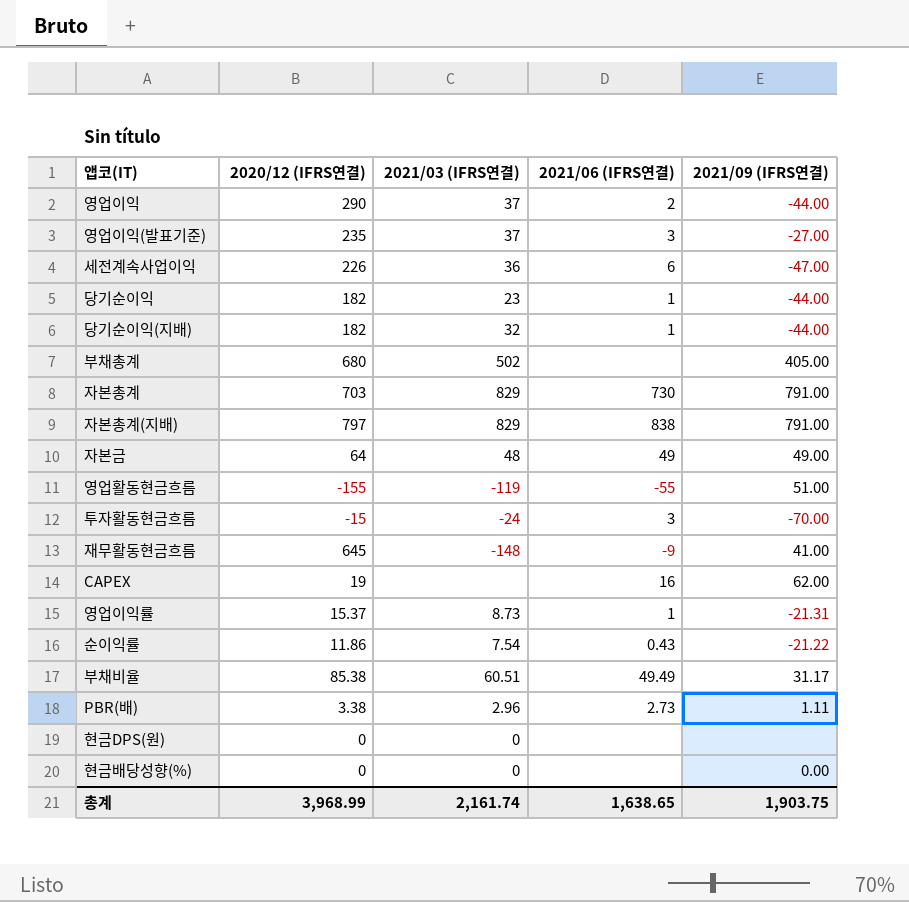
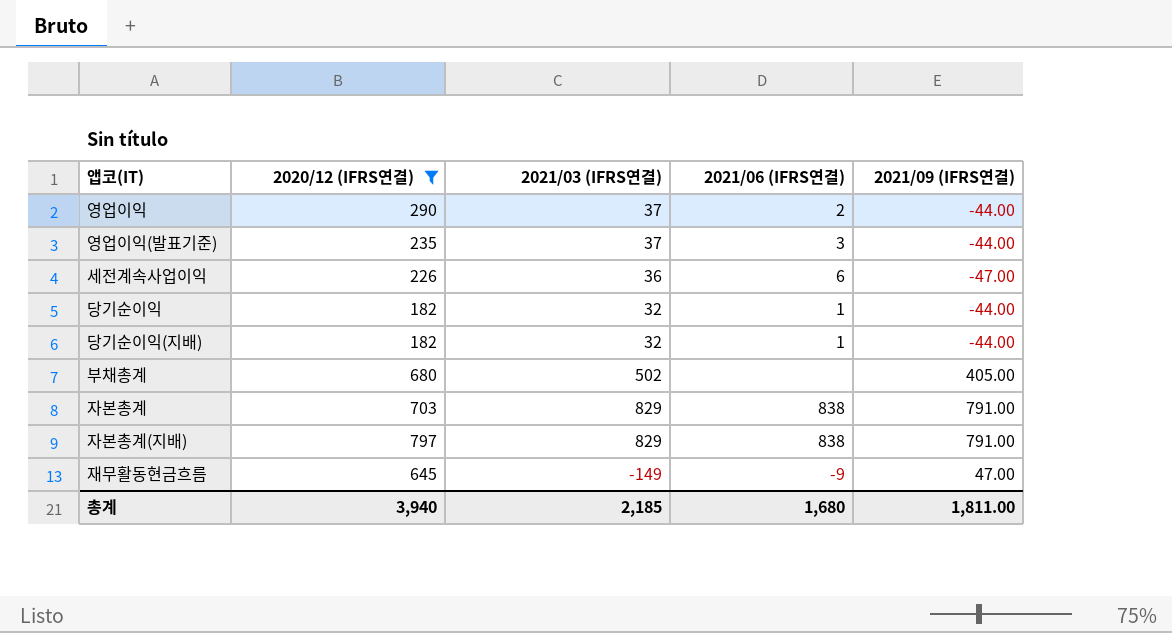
filter: none -> 2020/12 (IFRS연결) >= 182
영업이익(발표기준) | 2021/09 (IFRS연결): -27.00 -> -44.00
당기순이익 | 2021/03 (IFRS연결): 23 -> 32
자본총계 | 2021/06 (IFRS연결): 730 -> 838
재무활동현금흐름 | 2021/03 (IFRS연결): -148 -> -149
재무활동현금흐름 | 2021/09 (IFRS연결): 41.00 -> 47.00
총계 | 2020/12 (IFRS연결): 3,968.99 -> 3,940
총계 | 2021/03 (IFRS연결): 2,161.74 -> 2,185
총계 | 2021/06 (IFRS연결): 1,638.65 -> 1,680
총계 | 2021/09 (IFRS연결): 1,903.75 -> 1,811.00

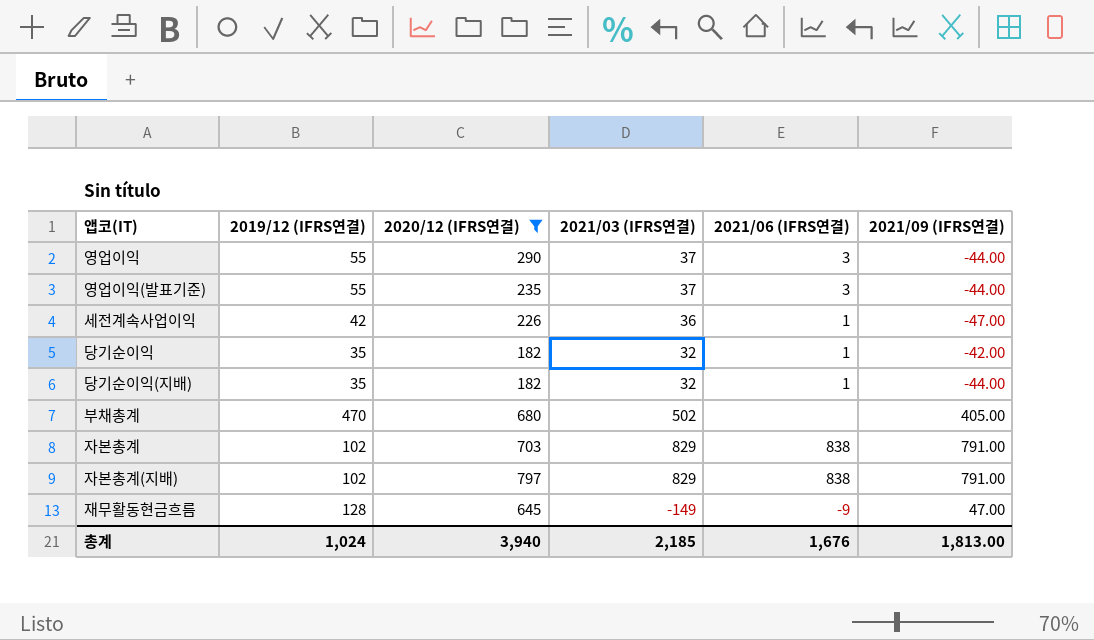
column 2019/12 (IFRS연결) | position: none -> 2
영업이익 | 2021/06 (IFRS연결): 2 -> 3
세전계속사업이익 | 2021/06 (IFRS연결): 6 -> 1
당기순이익 | 2021/09 (IFRS연결): -44.00 -> -42.00
총계 | 2021/06 (IFRS연결): 1,680 -> 1,676
총계 | 2021/09 (IFRS연결): 1,811.00 -> 1,813.00

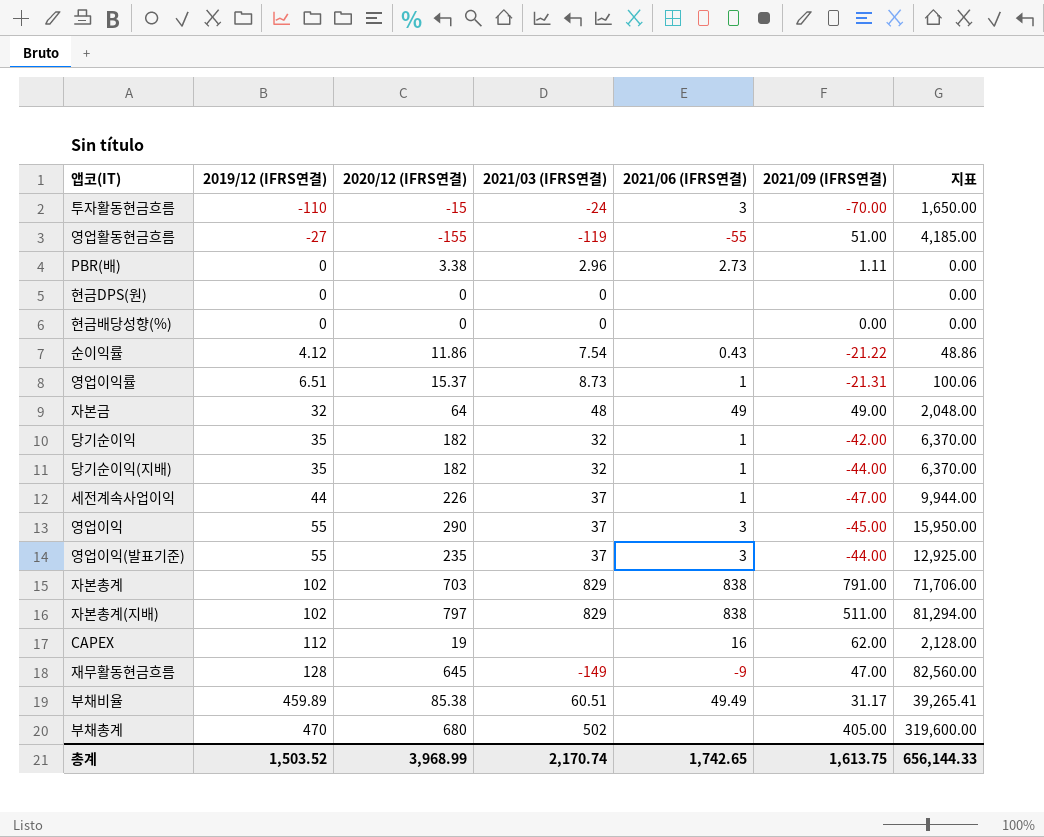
filter: 2020/12 (IFRS연결) >= 182 -> none
row order: none -> 2019/12 (IFRS연결) ascending
column 지표 | formula: none -> [2019/12 (IFRS연결)] * [2020/12 (IFRS연결)]
세전계속사업이익 | 2019/12 (IFRS연결): 42 -> 44
세전계속사업이익 | 2021/03 (IFRS연결): 36 -> 37
영업이익 | 2021/09 (IFRS연결): -44.00 -> -45.00
자본총계(지배) | 2021/09 (IFRS연결): 791.00 -> 511.00
총계 | 2019/12 (IFRS연결): 1,024 -> 1,503.52
총계 | 2020/12 (IFRS연결): 3,940 -> 3,968.99
총계 | 2021/03 (IFRS연결): 2,185 -> 2,170.74
총계 | 2021/06 (IFRS연결): 1,676 -> 1,742.65
총계 | 2021/09 (IFRS연결): 1,813.00 -> 1,613.75

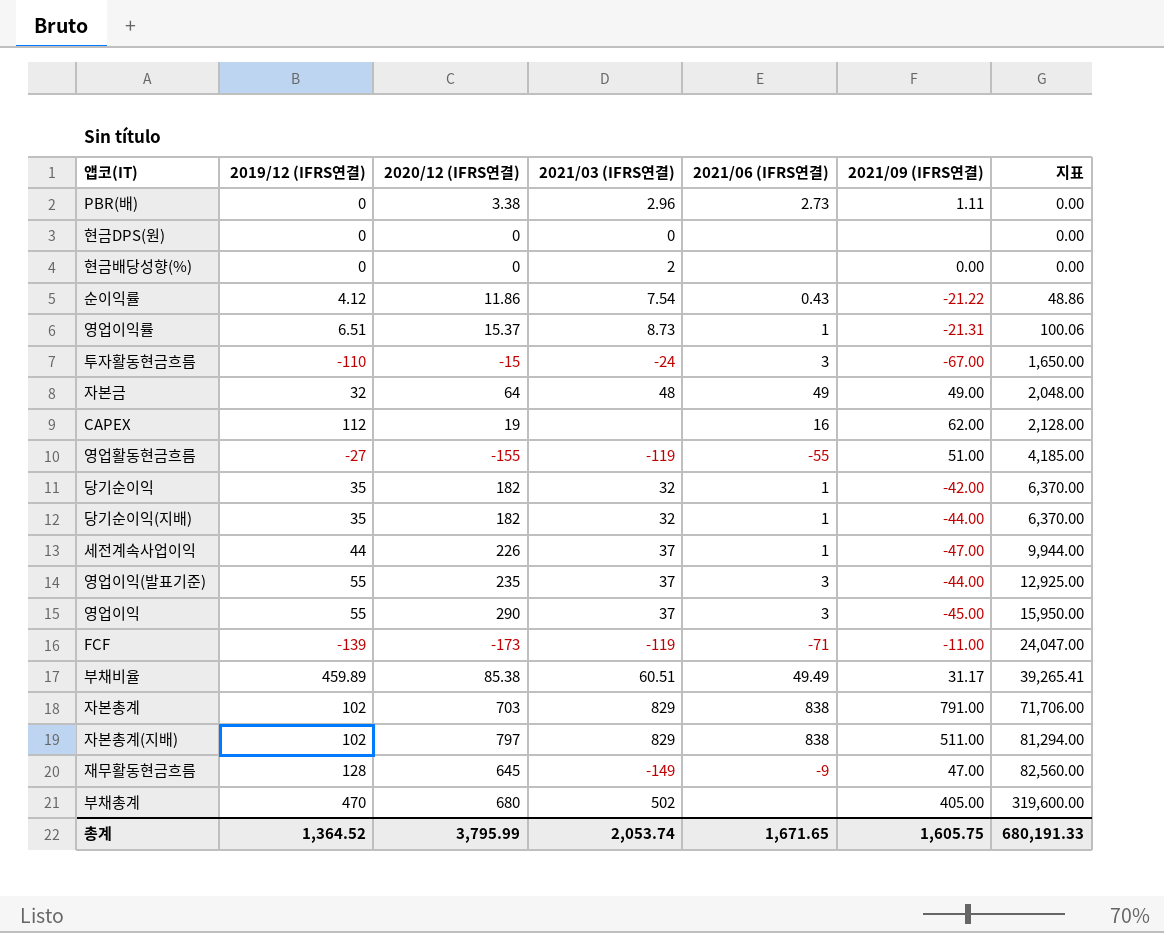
row order: 2019/12 (IFRS연결) ascending -> 지표 ascending
현금배당성향(%) | 2021/03 (IFRS연결): 0 -> 2
투자활동현금흐름 | 2021/09 (IFRS연결): -70.00 -> -67.00
row FCF: none -> -139 | -173 | -119 | -71 | -11.00 | 24,047.00
총계 | 2019/12 (IFRS연결): 1,503.52 -> 1,364.52
총계 | 2020/12 (IFRS연결): 3,968.99 -> 3,795.99
총계 | 2021/03 (IFRS연결): 2,170.74 -> 2,053.74
총계 | 2021/06 (IFRS연결): 1,742.65 -> 1,671.65
총계 | 2021/09 (IFRS연결): 1,613.75 -> 1,605.75
총계 | 지표: 656,144.33 -> 680,191.33

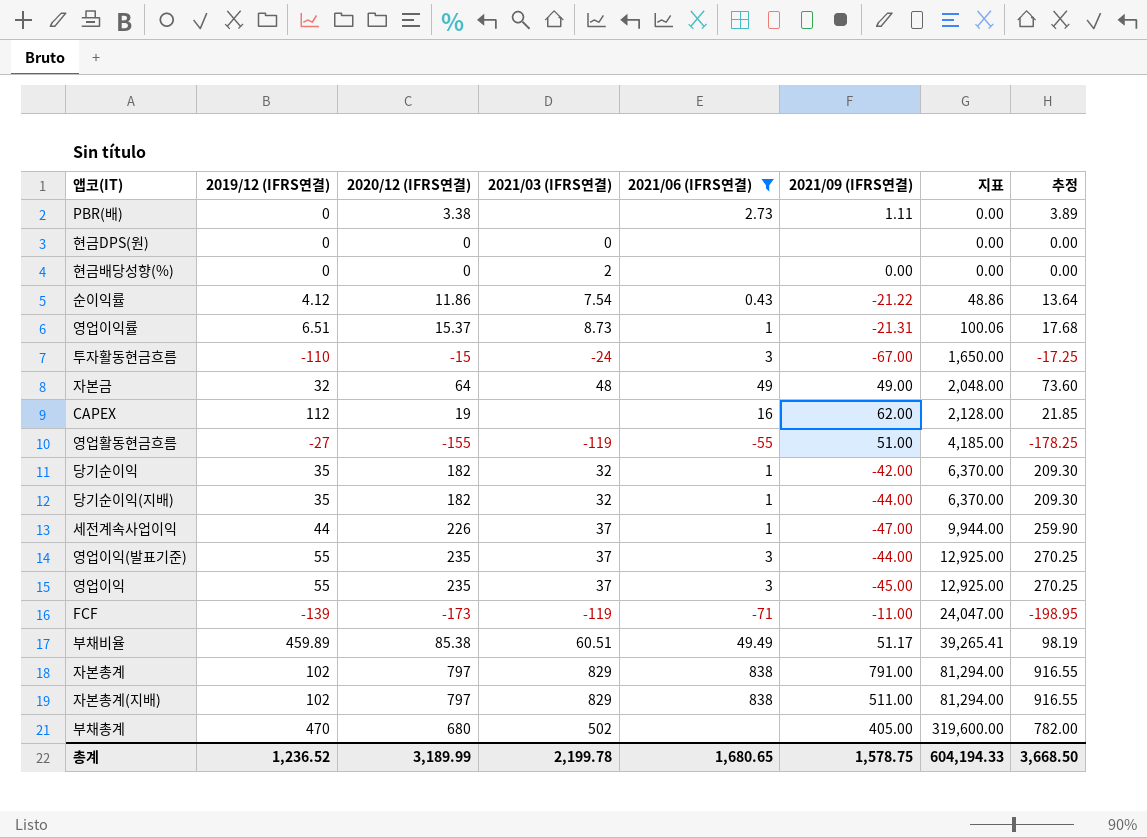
filter: none -> 2021/06 (IFRS연결) != -9
column 추정 | formula: none -> [2020/12 (IFRS연결)] * 1.15
PBR(배) | 2021/03 (IFRS연결): 2.96 -> none
영업이익 | 2020/12 (IFRS연결): 290 -> 235
영업이익 | 지표: 15,950.00 -> 12,925.00
부채비율 | 2021/09 (IFRS연결): 31.17 -> 51.17
자본총계 | 2020/12 (IFRS연결): 703 -> 797
자본총계 | 지표: 71,706.00 -> 81,294.00
총계 | 2019/12 (IFRS연결): 1,364.52 -> 1,236.52
총계 | 2020/12 (IFRS연결): 3,795.99 -> 3,189.99
총계 | 2021/03 (IFRS연결): 2,053.74 -> 2,199.78
총계 | 2021/06 (IFRS연결): 1,671.65 -> 1,680.65
총계 | 2021/09 (IFRS연결): 1,605.75 -> 1,578.75
총계 | 지표: 680,191.33 -> 604,194.33

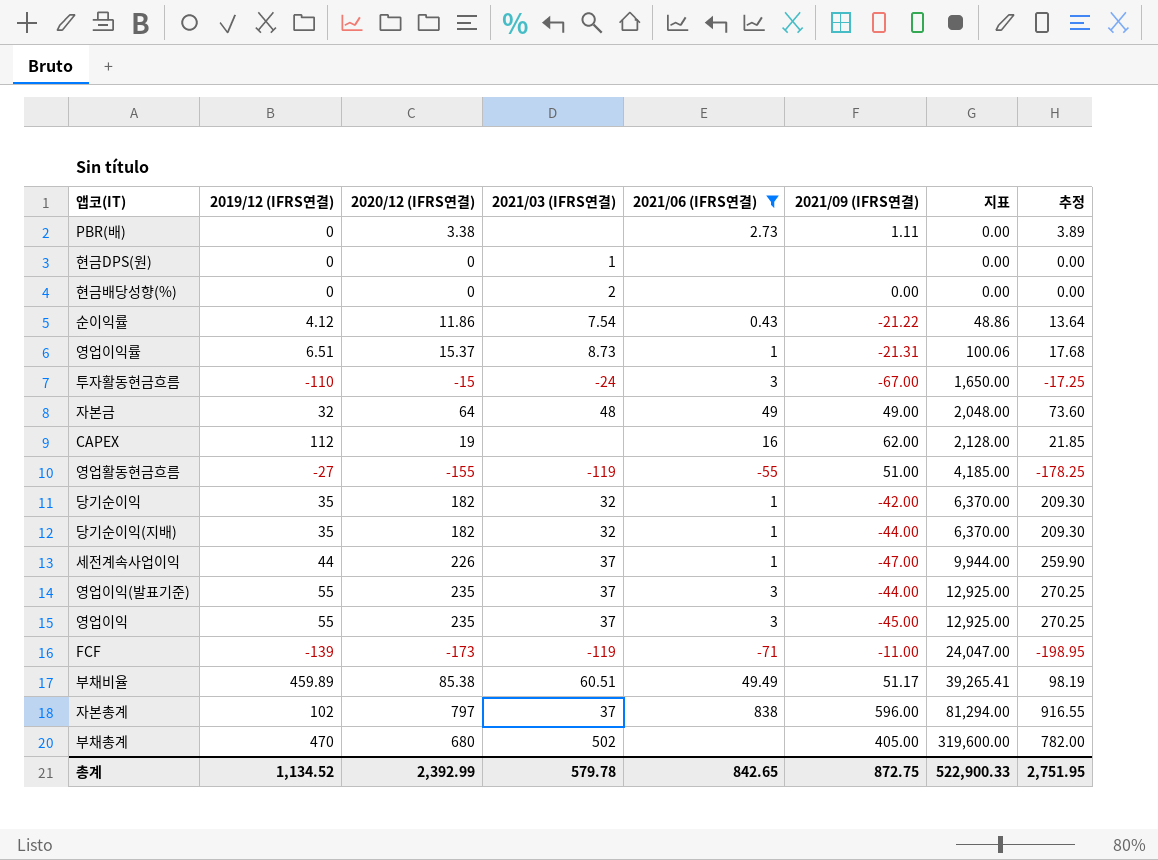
row 자본총계(지배): 102 | 797 | 829 | 838 | 511.00 | 81,294.00 | 916.55 -> none
현금DPS(원) | 2021/03 (IFRS연결): 0 -> 1
자본총계 | 2021/03 (IFRS연결): 829 -> 37
자본총계 | 2021/09 (IFRS연결): 791.00 -> 596.00
총계 | 2019/12 (IFRS연결): 1,236.52 -> 1,134.52
총계 | 2020/12 (IFRS연결): 3,189.99 -> 2,392.99
총계 | 2021/03 (IFRS연결): 2,199.78 -> 579.78
총계 | 2021/06 (IFRS연결): 1,680.65 -> 842.65
총계 | 2021/09 (IFRS연결): 1,578.75 -> 872.75
총계 | 지표: 604,194.33 -> 522,900.33
총계 | 추정: 3,668.50 -> 2,751.95

